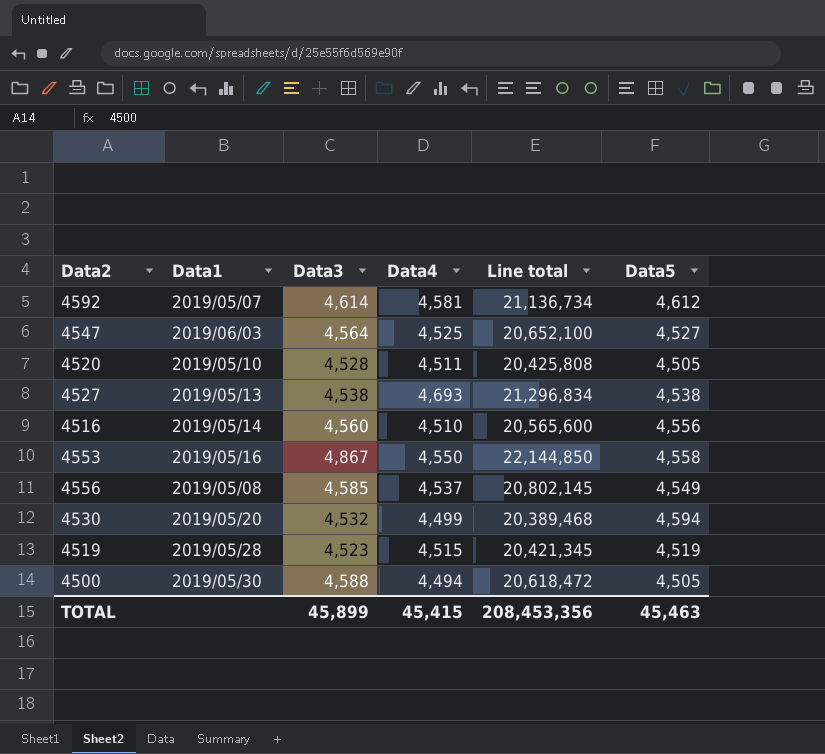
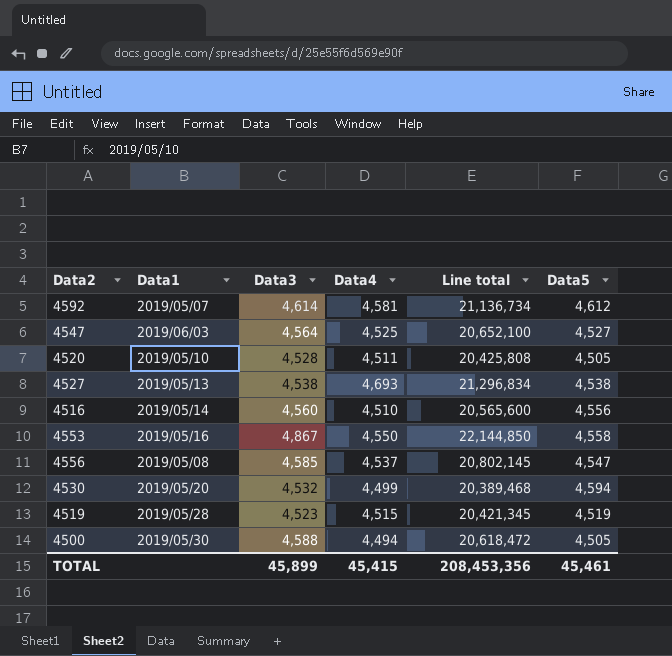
4556 | Data5: 4,549 -> 4,547
TOTAL | Data5: 45,463 -> 45,461

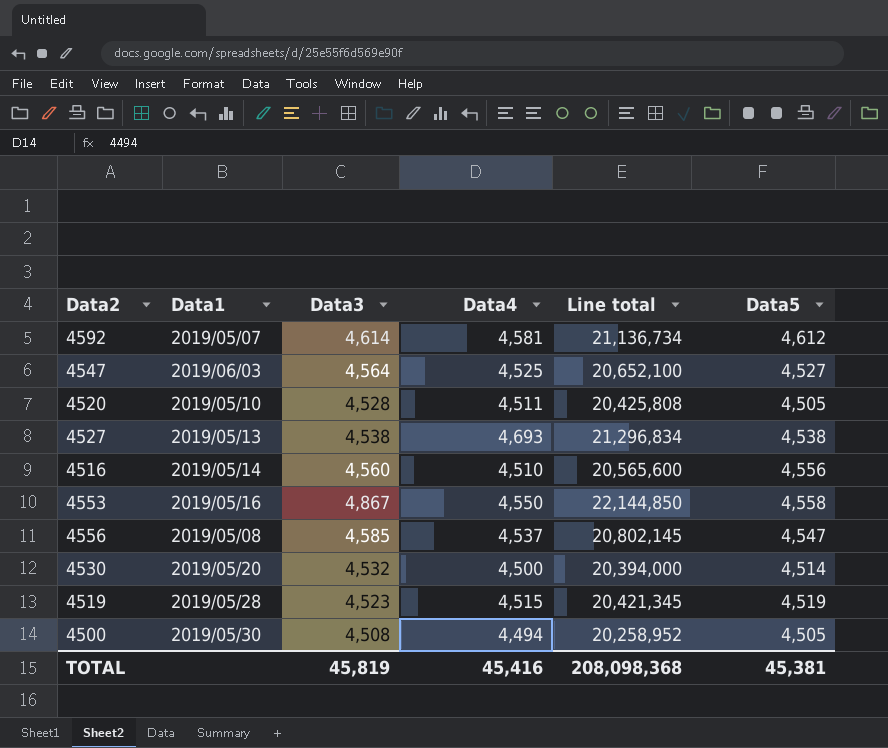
4530 | Data4: 4,499 -> 4,500
4530 | Line total: 20,389,468 -> 20,394,000
4530 | Data5: 4,594 -> 4,514
4500 | Data3: 4,588 -> 4,508
4500 | Line total: 20,618,472 -> 20,258,952
TOTAL | Data3: 45,899 -> 45,819
TOTAL | Data4: 45,415 -> 45,416
TOTAL | Line total: 208,453,356 -> 208,098,368
TOTAL | Data5: 45,461 -> 45,381

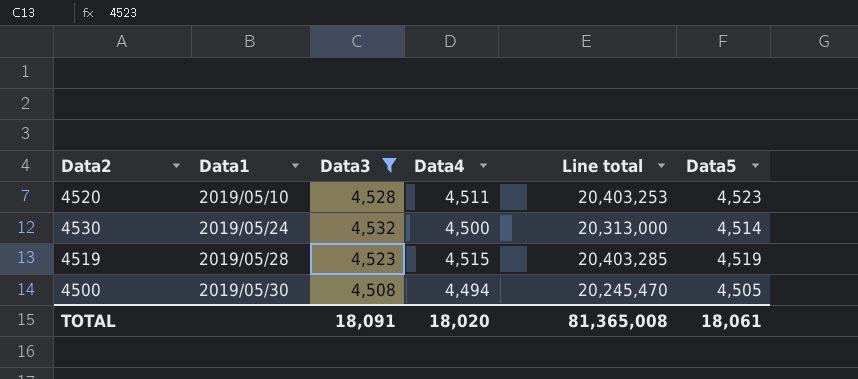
filter: none -> Data3 <= 4,532
column Line total | formula: [Data3] * [Data4] -> [Data4] * [Data5]
4520 | Data5: 4,505 -> 4,523
4530 | Data1: 2019/05/20 -> 2019/05/24
TOTAL | Data3: 45,819 -> 18,091
TOTAL | Data4: 45,416 -> 18,020
TOTAL | Line total: 208,098,368 -> 81,365,008
TOTAL | Data5: 45,381 -> 18,061

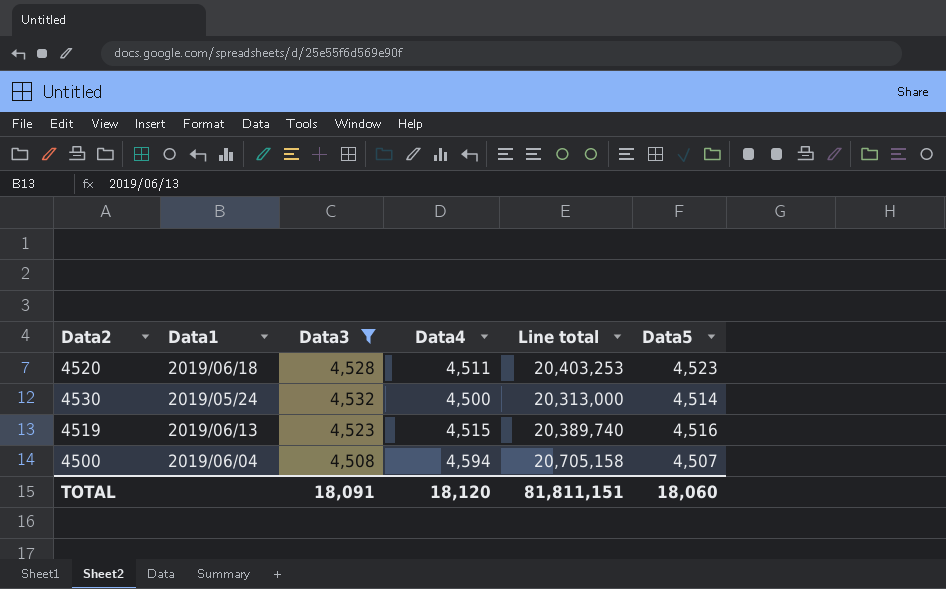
4520 | Data1: 2019/05/10 -> 2019/06/18
4519 | Data1: 2019/05/28 -> 2019/06/13
4519 | Line total: 20,403,285 -> 20,389,740
4519 | Data5: 4,519 -> 4,516
4500 | Data1: 2019/05/30 -> 2019/06/04
4500 | Data4: 4,494 -> 4,594
4500 | Line total: 20,245,470 -> 20,705,158
4500 | Data5: 4,505 -> 4,507
TOTAL | Data4: 18,020 -> 18,120
TOTAL | Line total: 81,365,008 -> 81,811,151
TOTAL | Data5: 18,061 -> 18,060

